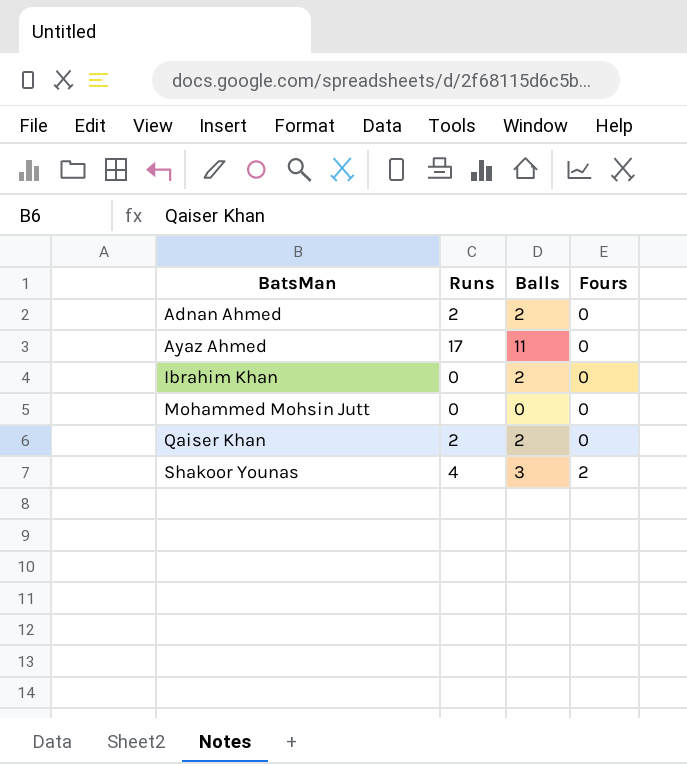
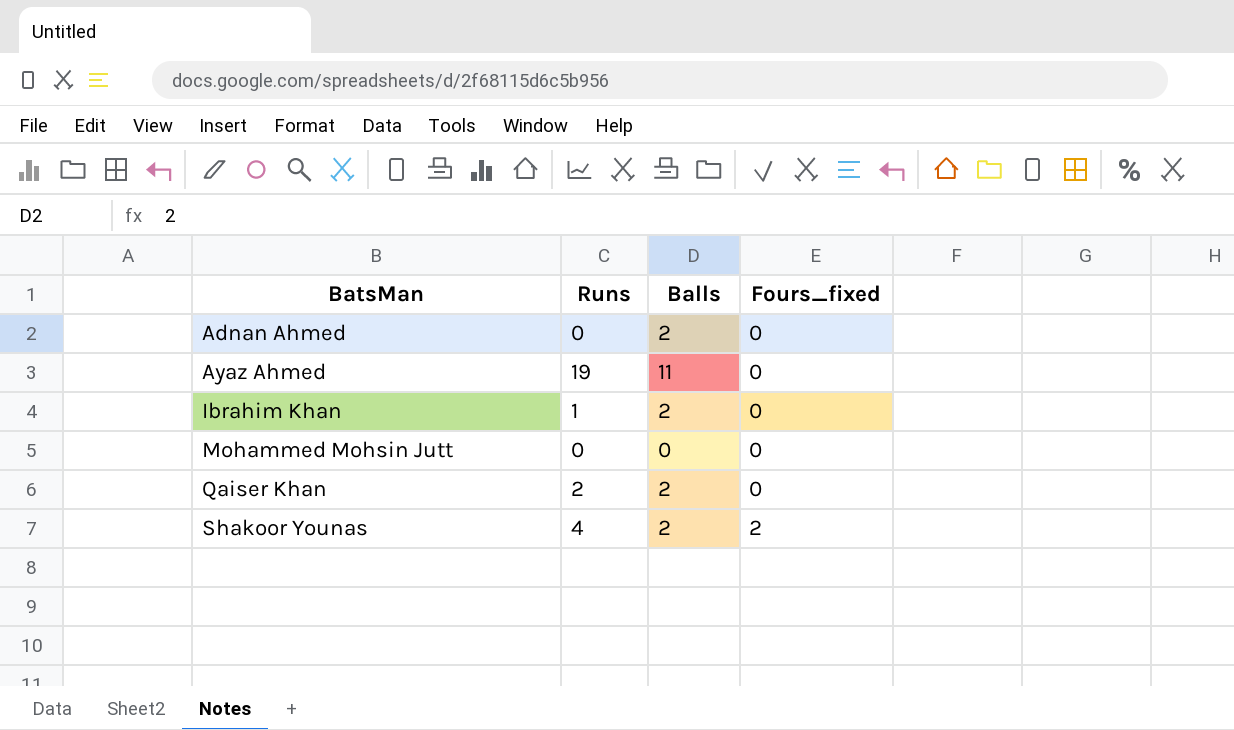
column name: Fours -> Fours_fixed
Adnan Ahmed | Runs: 2 -> 0
Ayaz Ahmed | Runs: 17 -> 19
Ibrahim Khan | Runs: 0 -> 1
Shakoor Younas | Balls: 3 -> 2

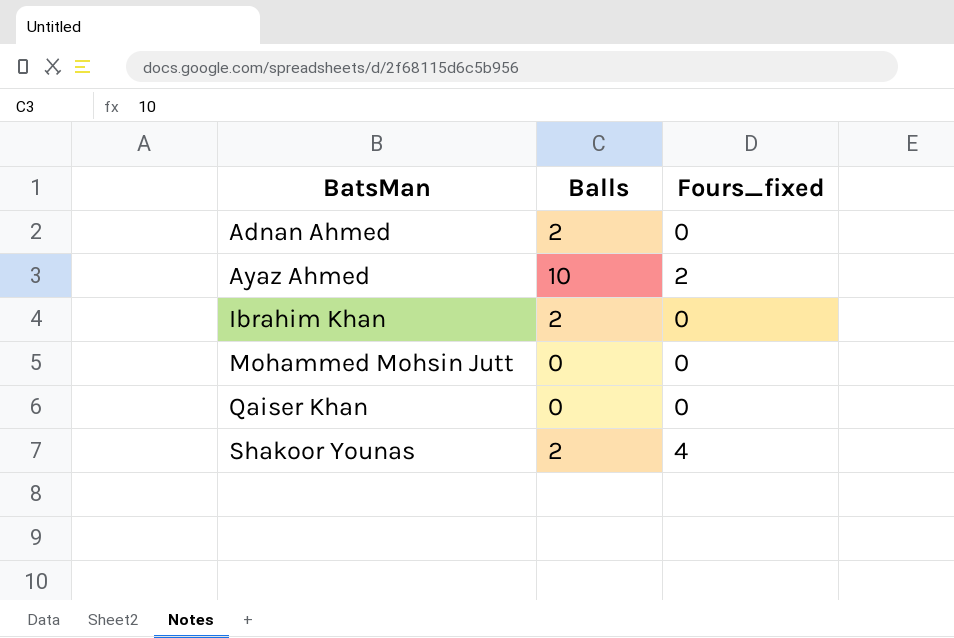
column Runs | position: 2 -> none
Ayaz Ahmed | Balls: 11 -> 10
Ayaz Ahmed | Fours_fixed: 0 -> 2
Qaiser Khan | Balls: 2 -> 0
Shakoor Younas | Fours_fixed: 2 -> 4

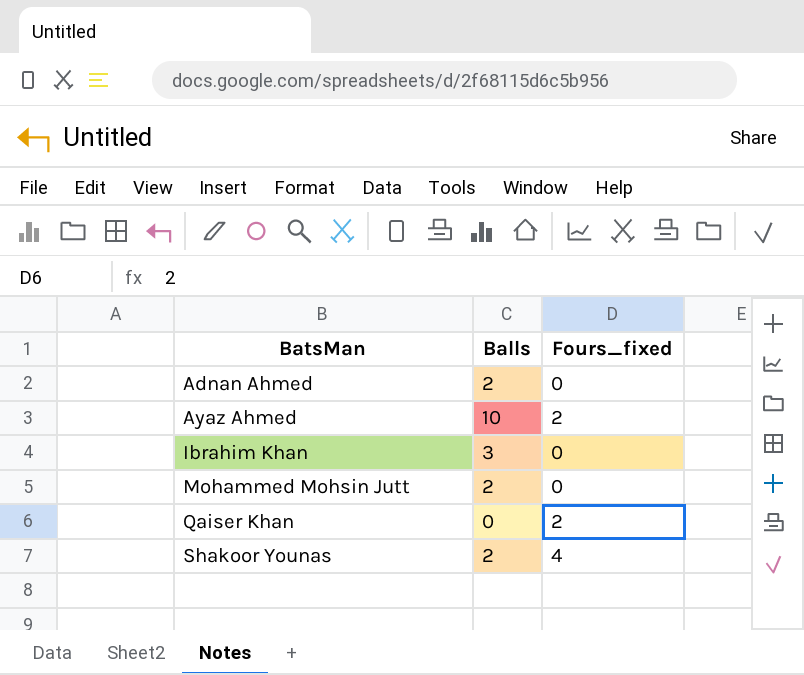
Ibrahim Khan | Balls: 2 -> 3
Mohammed Mohsin Jutt | Balls: 0 -> 2
Qaiser Khan | Fours_fixed: 0 -> 2

